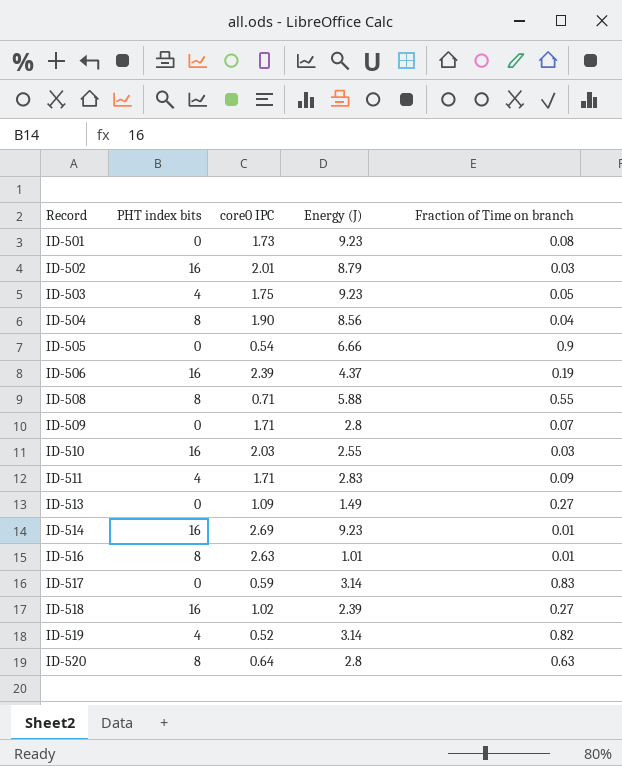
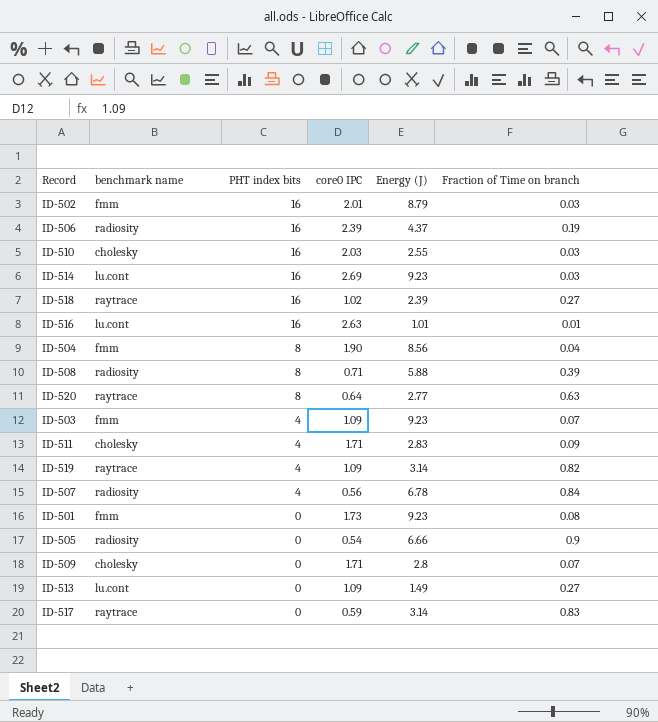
row order: Record ascending -> PHT index bits descending
column benchmark name | position: none -> 2
ID-514 | Fraction of Time on branch: 0.01 -> 0.03
ID-516 | PHT index bits: 8 -> 16
ID-508 | Fraction of Time on branch: 0.55 -> 0.39
ID-520 | Energy (J): 2.8 -> 2.77
ID-503 | core0 IPC: 1.75 -> 1.09
ID-503 | Fraction of Time on branch: 0.05 -> 0.07
ID-519 | core0 IPC: 0.52 -> 1.09
row ID-507: none -> radiosity | 4 | 0.56 | 6.78 | 0.84

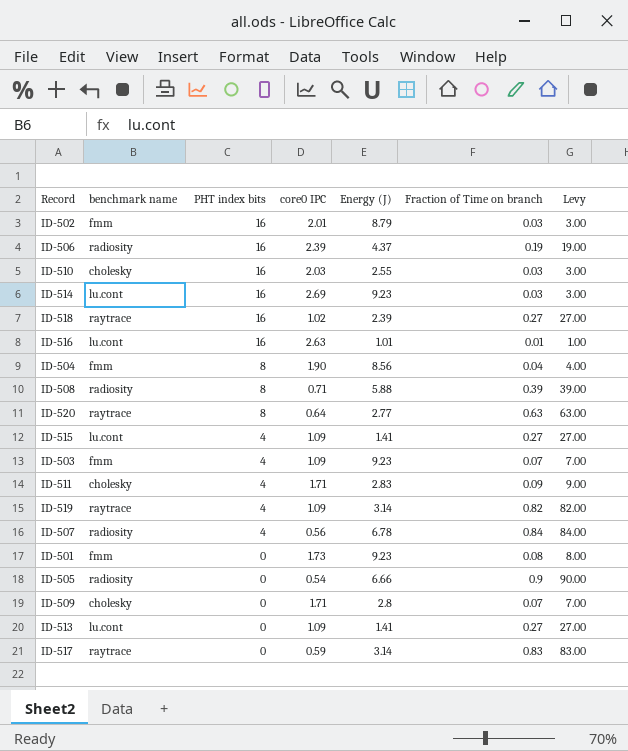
column Levy | formula: none -> [Fraction of Time on branch] * 100
row ID-515: none -> lu.cont | 4 | 1.09 | 1.41 | 0.27 | 27.00
ID-513 | Energy (J): 1.49 -> 1.41

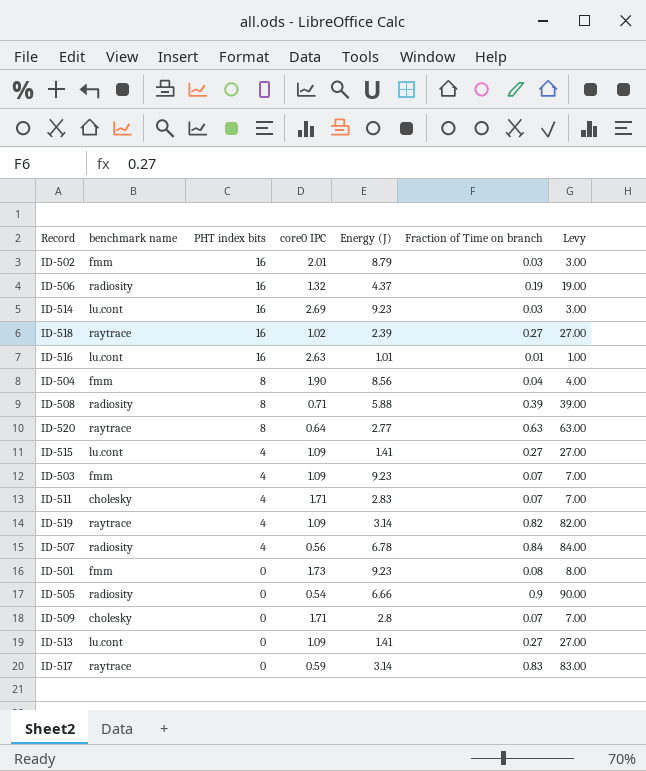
row ID-510: cholesky | 16 | 2.03 | 2.55 | 0.03 | 3.00 -> none
ID-506 | core0 IPC: 2.39 -> 1.32
ID-511 | Fraction of Time on branch: 0.09 -> 0.07
ID-511 | Levy: 9.00 -> 7.00

